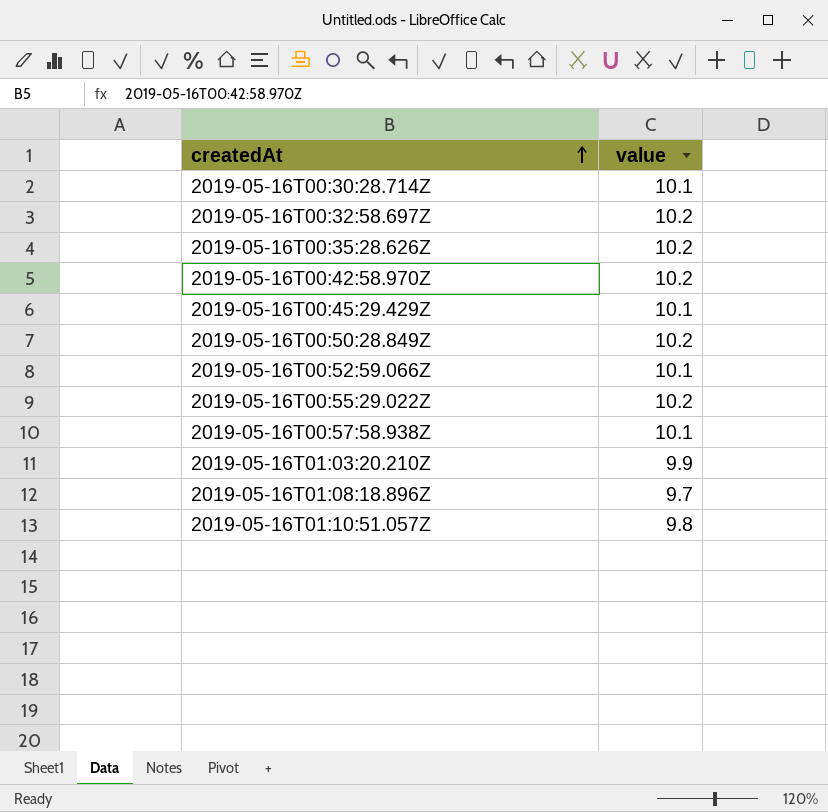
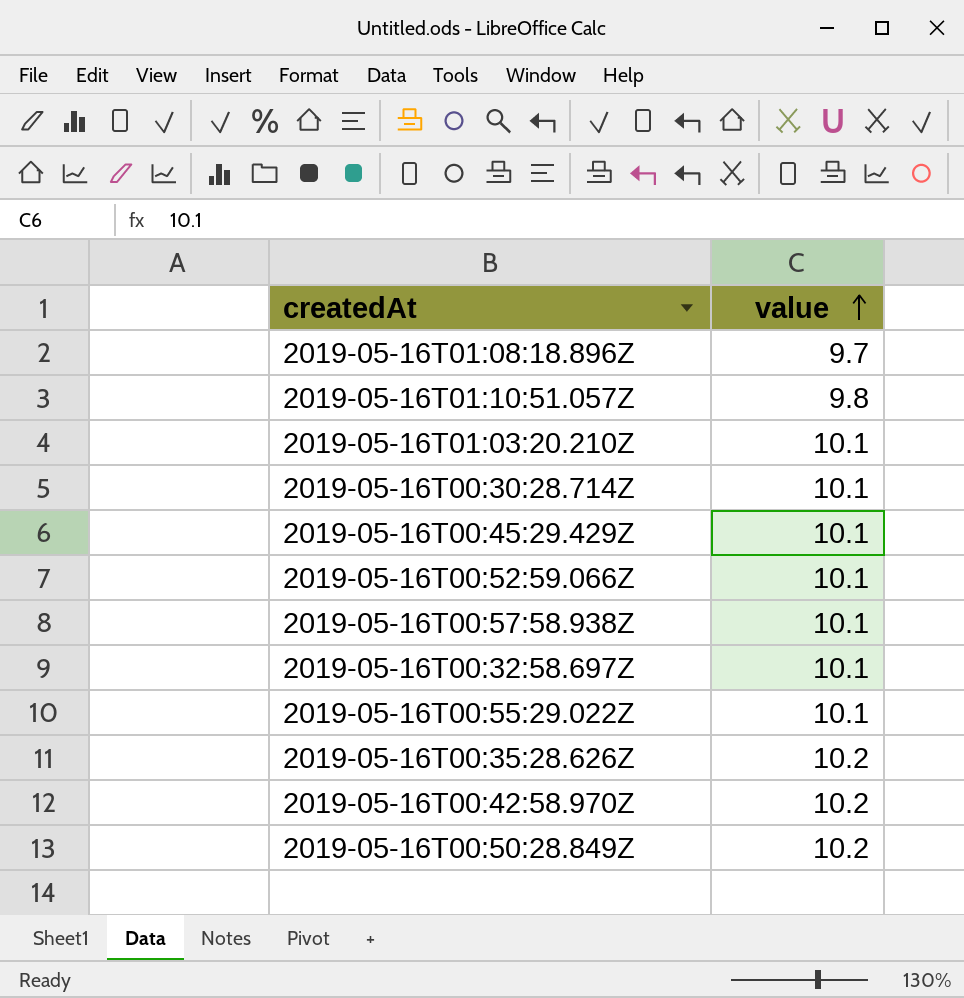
row order: createdAt ascending -> value ascending
2019-05-16T01:03:20.210Z | value: 9.9 -> 10.1
2019-05-16T00:32:58.697Z | value: 10.2 -> 10.1
2019-05-16T00:55:29.022Z | value: 10.2 -> 10.1

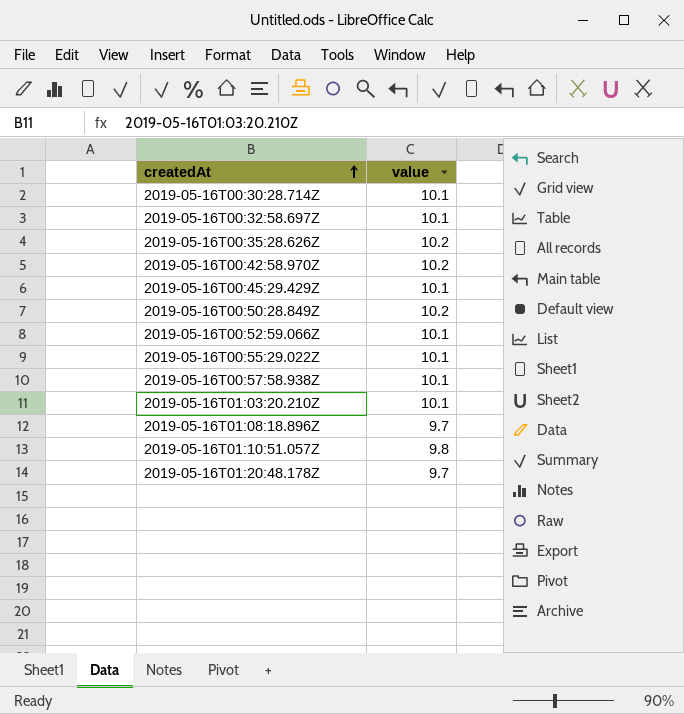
row order: value ascending -> createdAt ascending
row 2019-05-16T01:20:48.178Z: none -> 9.7

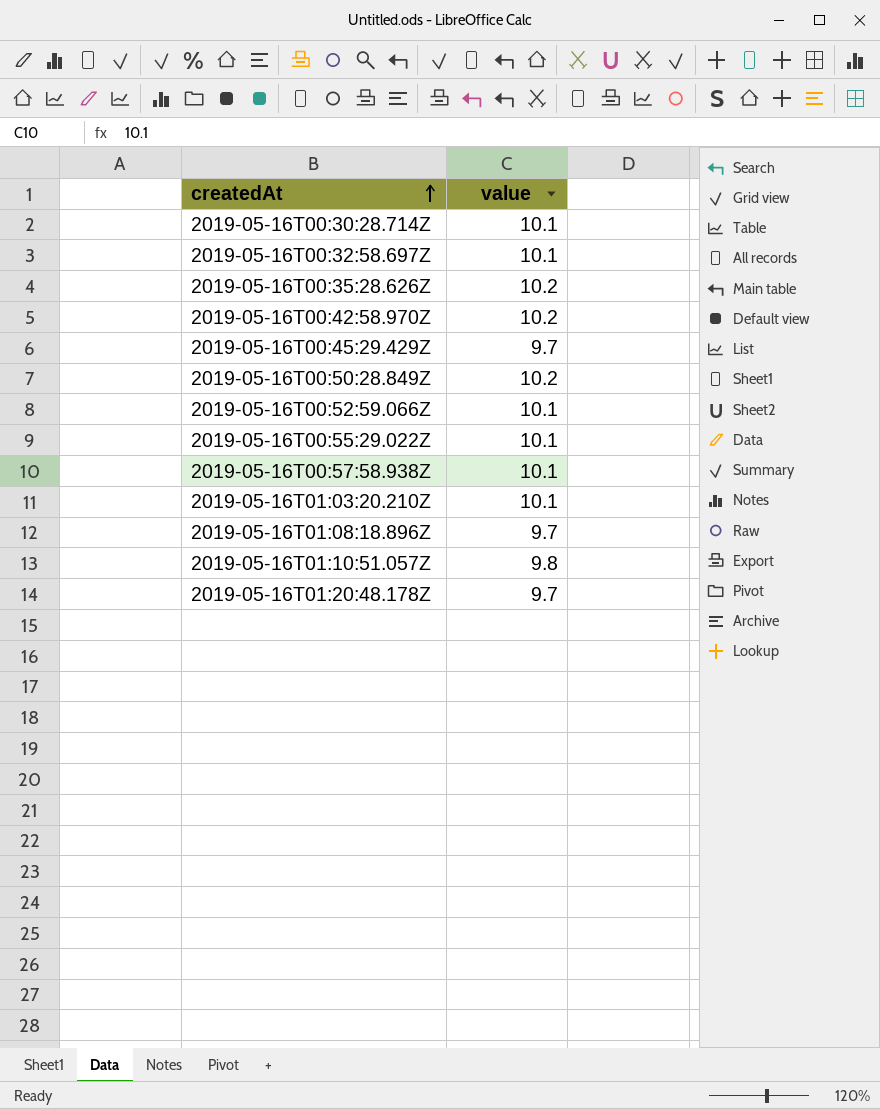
2019-05-16T00:45:29.429Z | value: 10.1 -> 9.7

